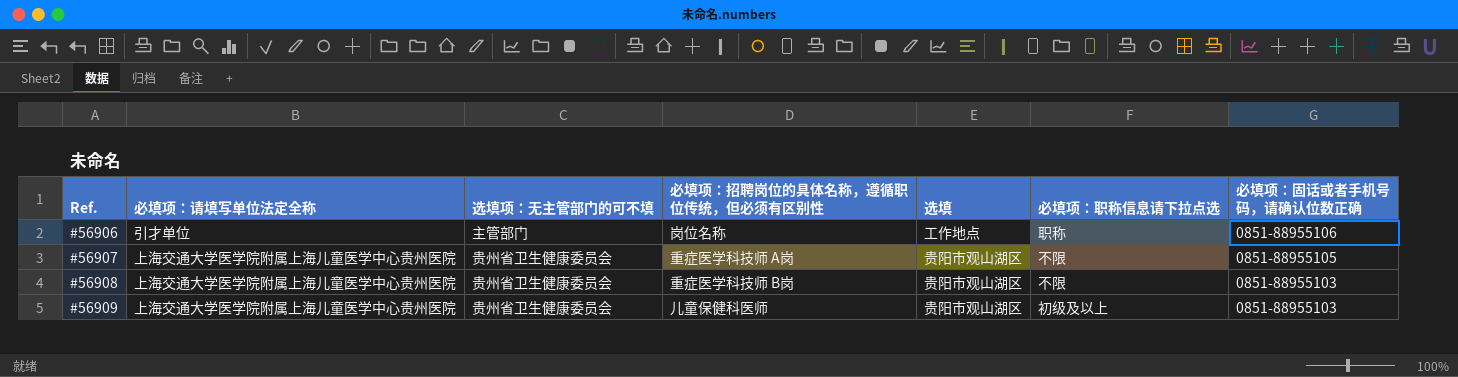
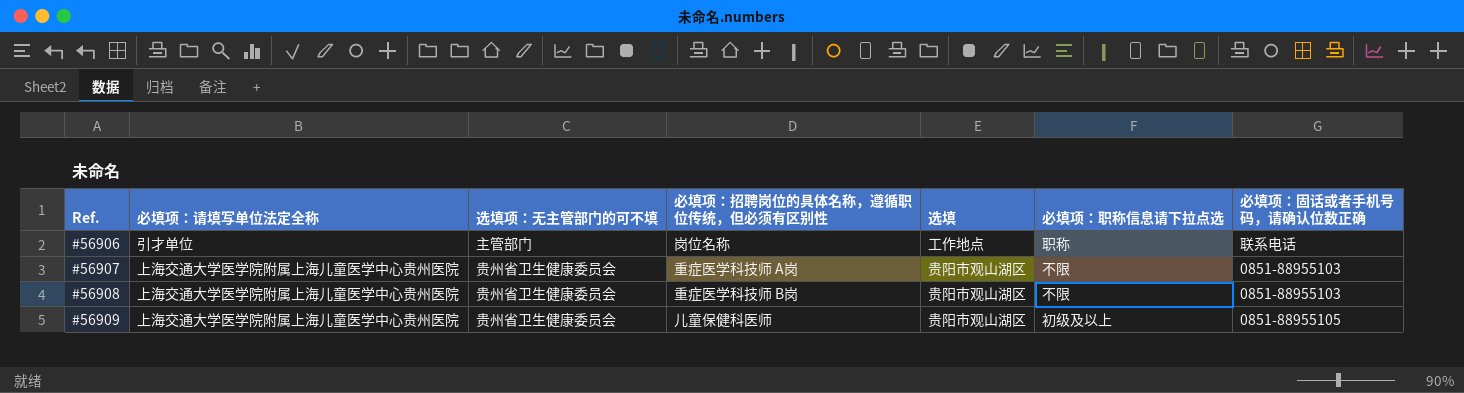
#56906 | 必填项：固话或者手机号码，请确认位数正确: 0851-88955106 -> 联系电话
#56907 | 必填项：固话或者手机号码，请确认位数正确: 0851-88955105 -> 0851-88955103
#56909 | 必填项：固话或者手机号码，请确认位数正确: 0851-88955103 -> 0851-88955105

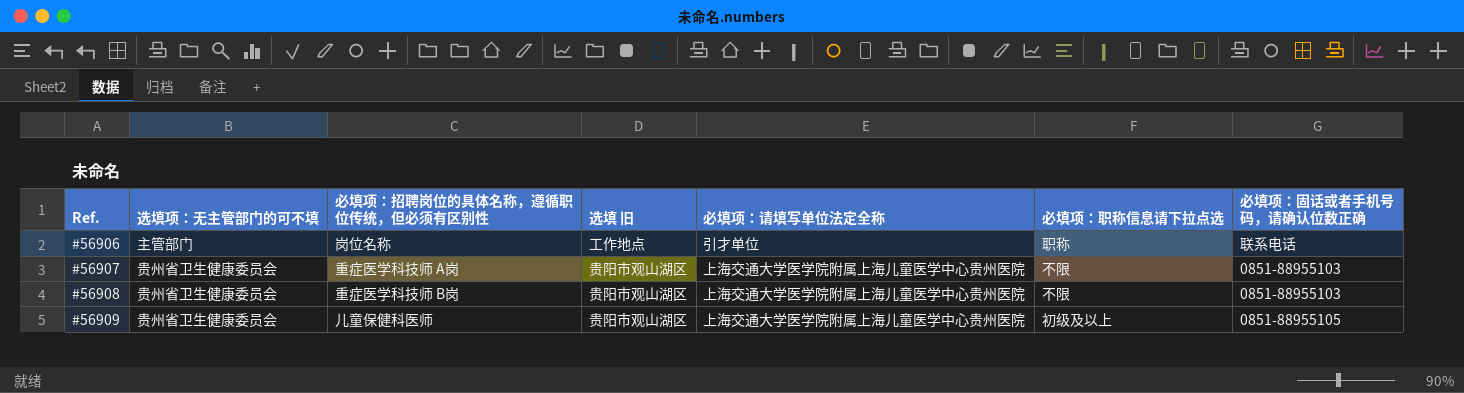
column name: 选填 -> 选填 旧
column 必填项：请填写单位法定全称 | position: 2 -> 5

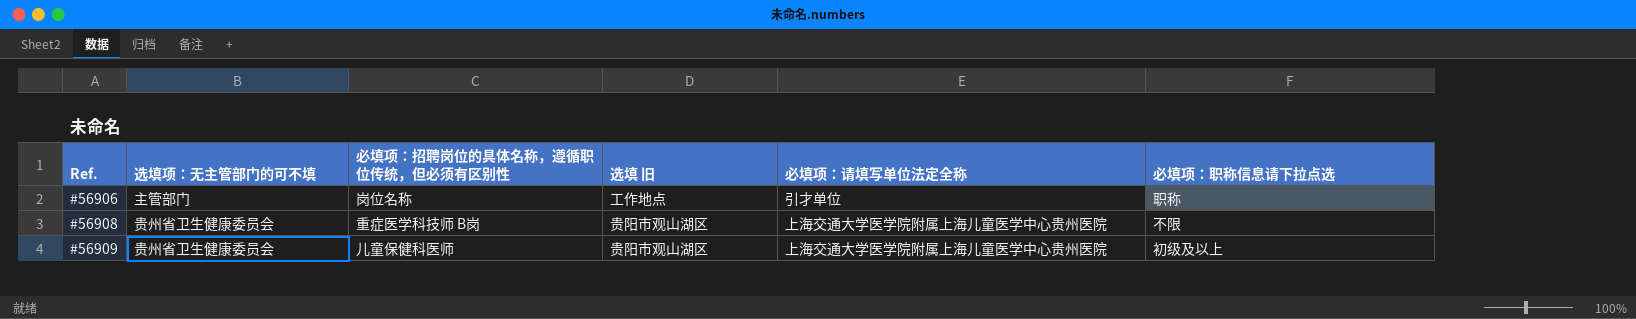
column 必填项：固话或者手机号码，请确认位数正确 | position: 7 -> none
row #56907: 贵州省卫生健康委员会 | 重症医学科技师 A岗 | 贵阳市观山湖区 | 上海交通大学医学院附属上海儿童医学中心贵州医院 | 不限 | 0851-88955103 -> none

